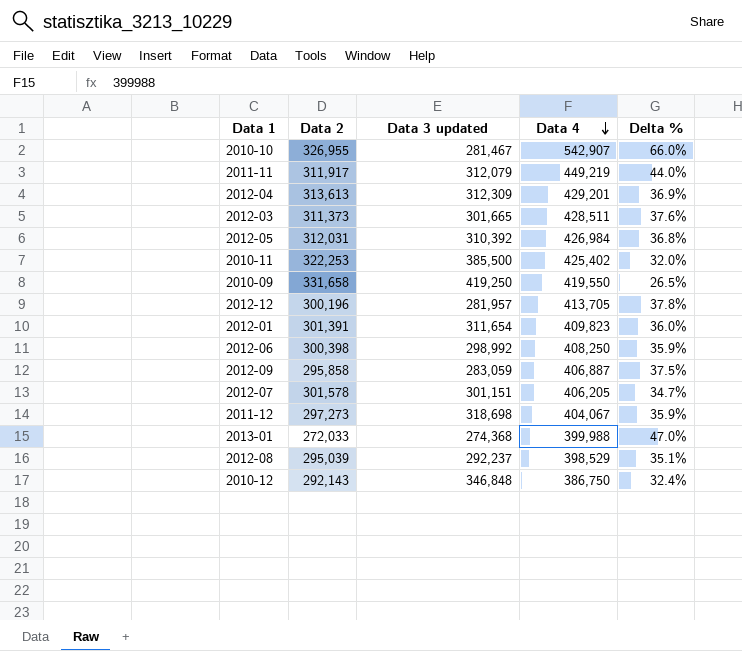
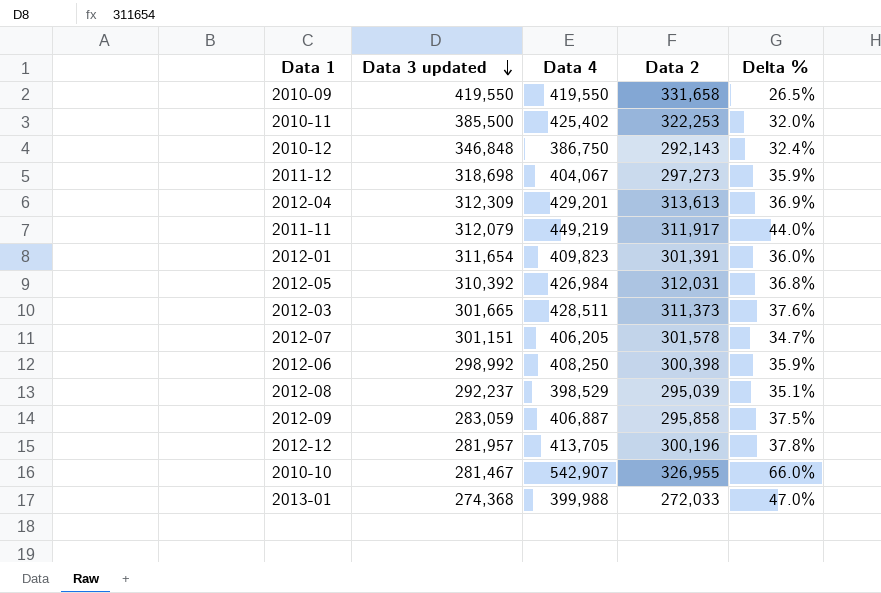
row order: Data 4 descending -> Data 3 updated descending
column Data 2 | position: 2 -> 4
2010-09 | Data 3 updated: 419,250 -> 419,550

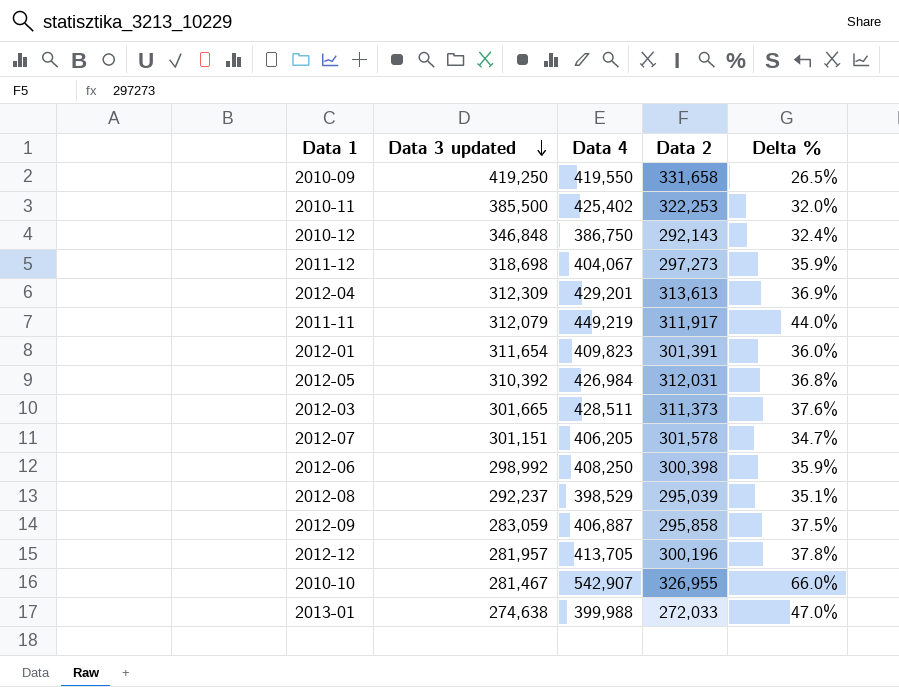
2010-09 | Data 3 updated: 419,550 -> 419,250
2013-01 | Data 3 updated: 274,368 -> 274,638

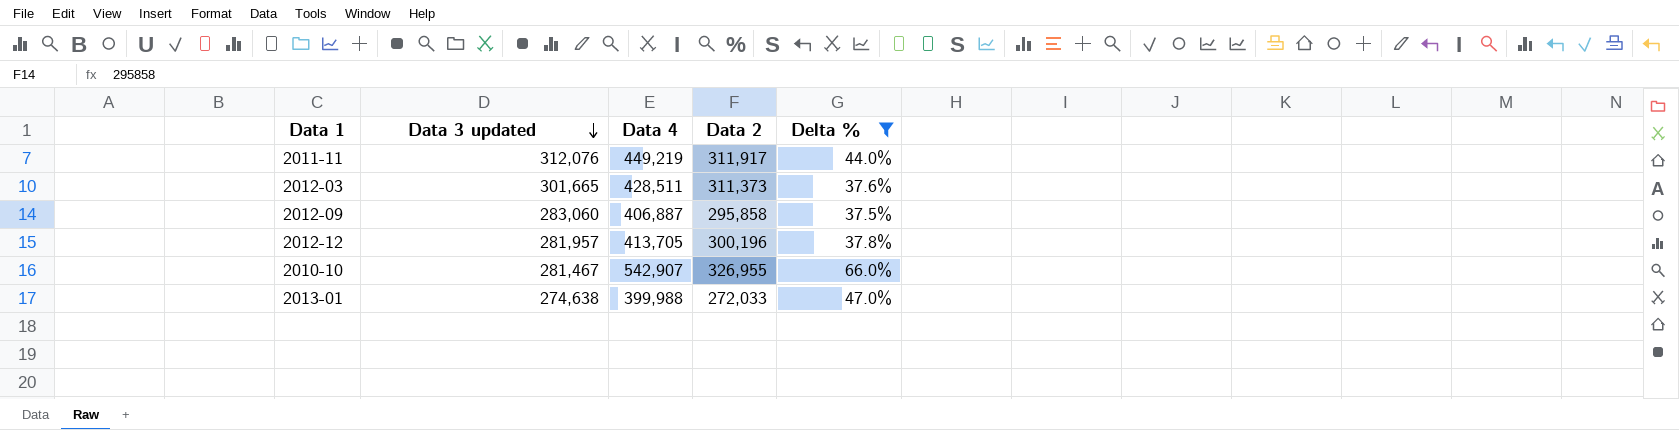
filter: none -> Delta % >= 37.5%
2011-11 | Data 3 updated: 312,079 -> 312,076
2012-09 | Data 3 updated: 283,059 -> 283,060

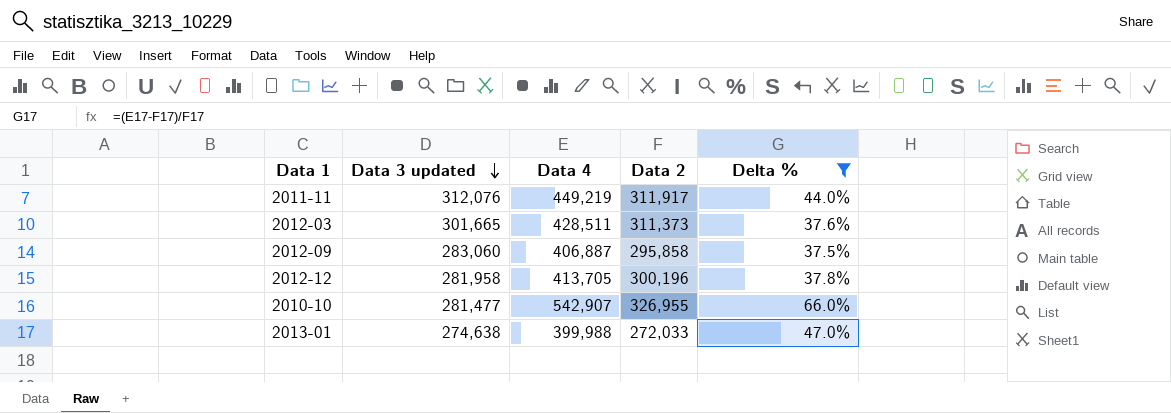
2012-12 | Data 3 updated: 281,957 -> 281,958
2010-10 | Data 3 updated: 281,467 -> 281,477

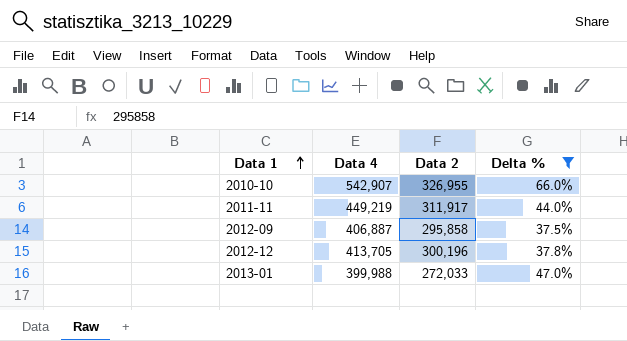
row order: Data 3 updated descending -> Data 1 ascending
column Data 3 updated | position: 2 -> none
row 2012-03: 301,665 | 428,511 | 311,373 | 37.6% -> none

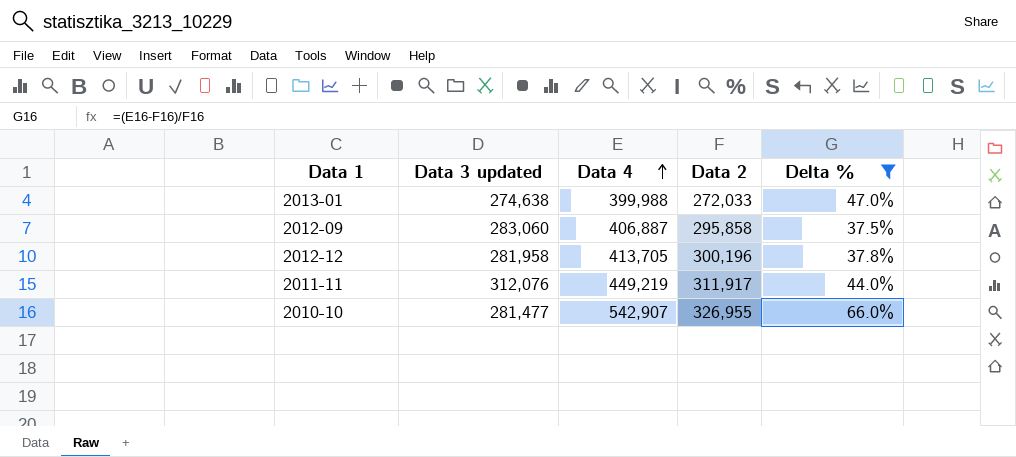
row order: Data 1 ascending -> Data 4 ascending
column Data 3 updated | position: none -> 2

